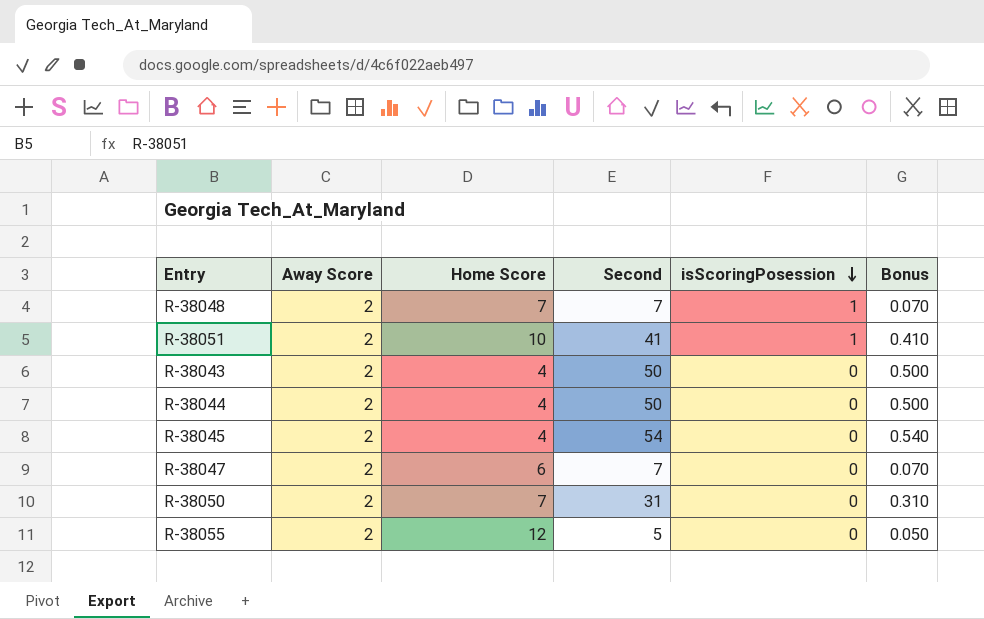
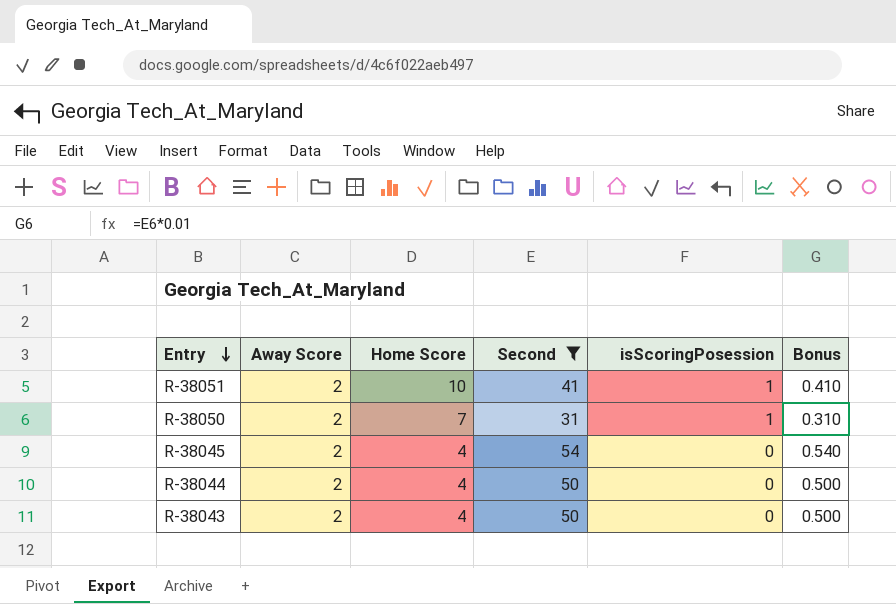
filter: none -> Second >= 31
row order: isScoringPosession descending -> Entry descending
R-38050 | isScoringPosession: 0 -> 1

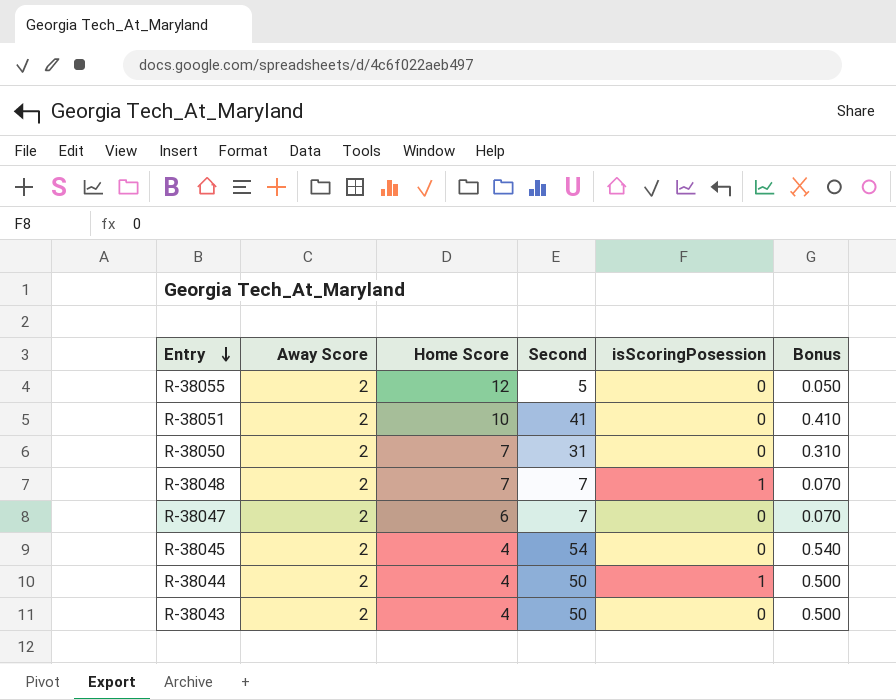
filter: Second >= 31 -> none
R-38051 | isScoringPosession: 1 -> 0
R-38050 | isScoringPosession: 1 -> 0
R-38044 | isScoringPosession: 0 -> 1

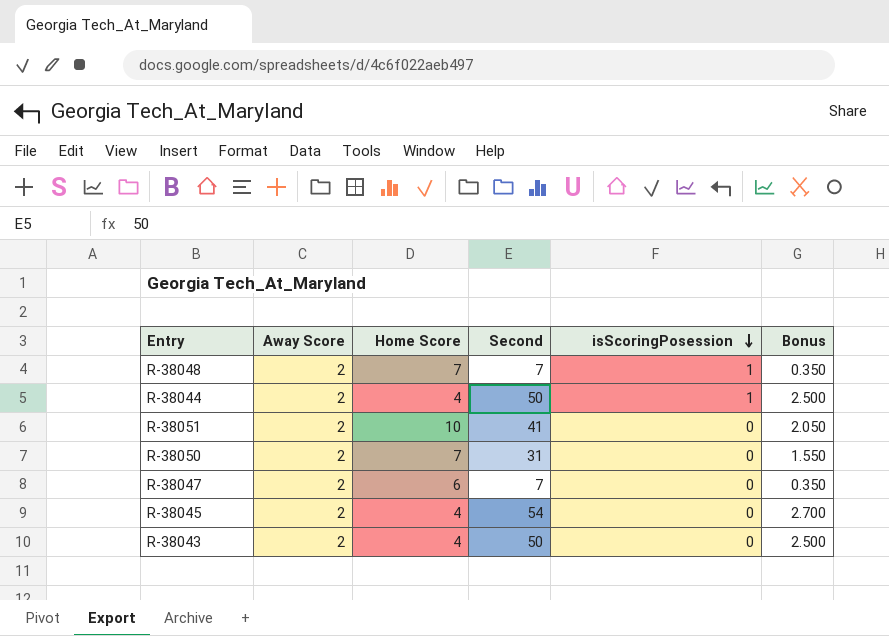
row order: Entry descending -> isScoringPosession descending
column Bonus | formula: [Second] * 0.01 -> [Second] * 0.05
row R-38055: 2 | 12 | 5 | 0 | 0.050 -> none

